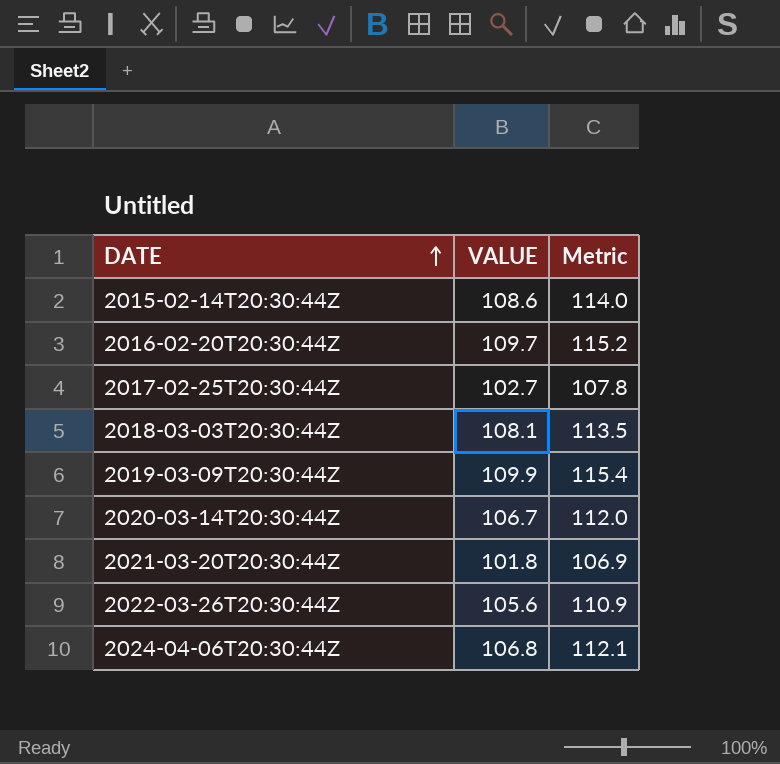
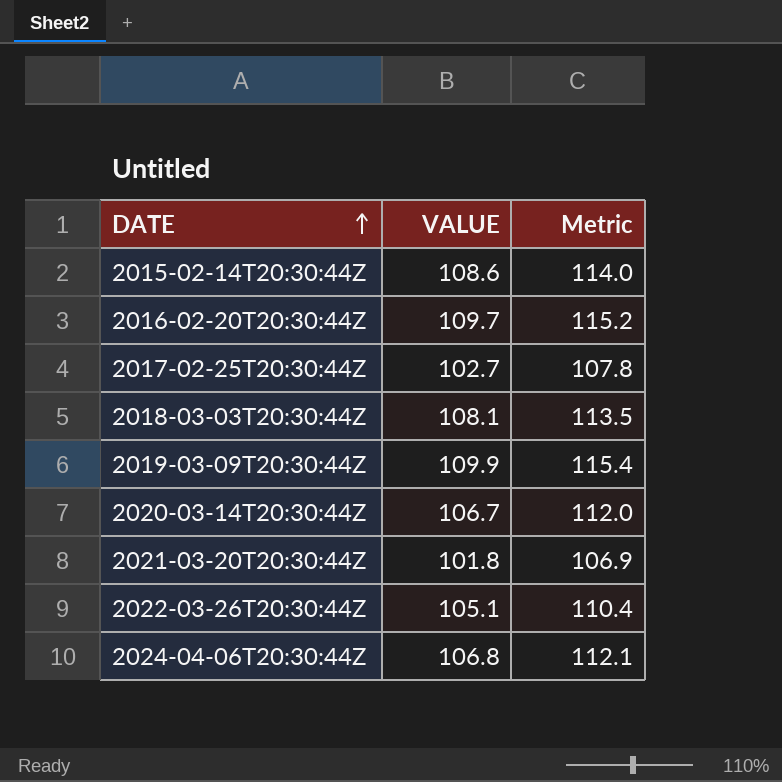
2022-03-26T20:30:44Z | VALUE: 105.6 -> 105.1
2022-03-26T20:30:44Z | Metric: 110.9 -> 110.4

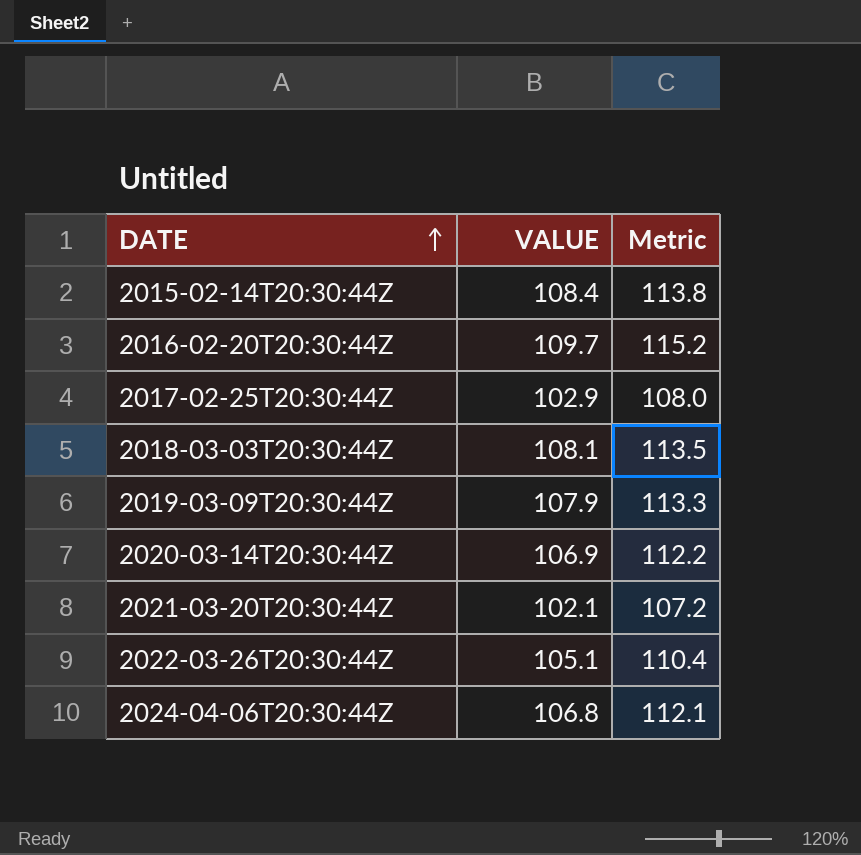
2015-02-14T20:30:44Z | VALUE: 108.6 -> 108.4
2015-02-14T20:30:44Z | Metric: 114.0 -> 113.8
2017-02-25T20:30:44Z | VALUE: 102.7 -> 102.9
2017-02-25T20:30:44Z | Metric: 107.8 -> 108.0
2019-03-09T20:30:44Z | VALUE: 109.9 -> 107.9
2019-03-09T20:30:44Z | Metric: 115.4 -> 113.3
2020-03-14T20:30:44Z | VALUE: 106.7 -> 106.9
2020-03-14T20:30:44Z | Metric: 112.0 -> 112.2
2021-03-20T20:30:44Z | VALUE: 101.8 -> 102.1
2021-03-20T20:30:44Z | Metric: 106.9 -> 107.2

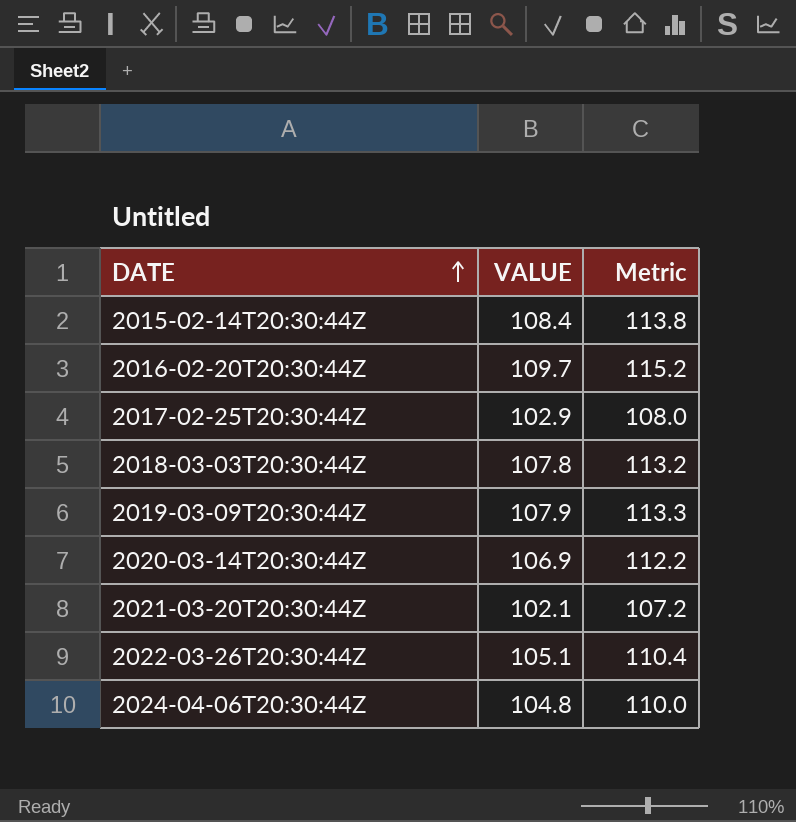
2018-03-03T20:30:44Z | VALUE: 108.1 -> 107.8
2018-03-03T20:30:44Z | Metric: 113.5 -> 113.2
2024-04-06T20:30:44Z | VALUE: 106.8 -> 104.8
2024-04-06T20:30:44Z | Metric: 112.1 -> 110.0

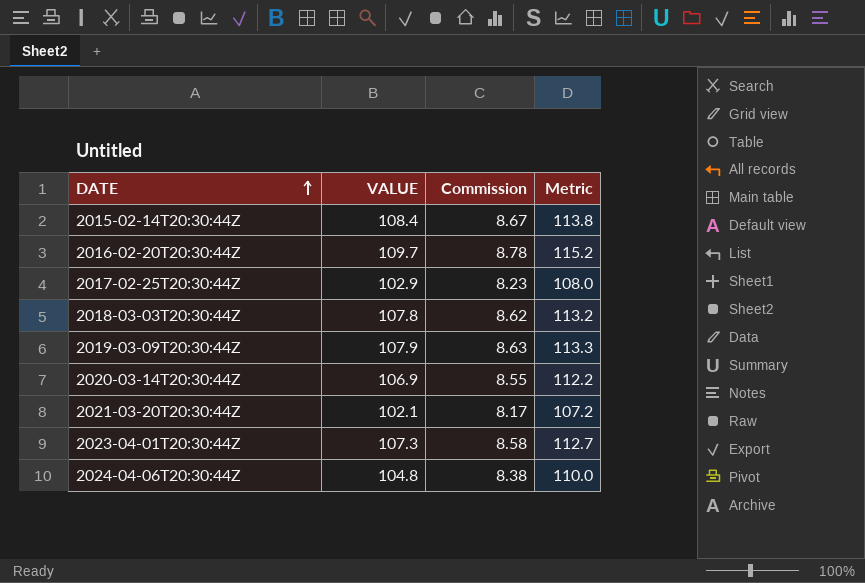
column Commission | formula: none -> [VALUE] * 0.08
row 2022-03-26T20:30:44Z: 105.1 | 110.4 -> none
row 2023-04-01T20:30:44Z: none -> 107.3 | 8.58 | 112.7

